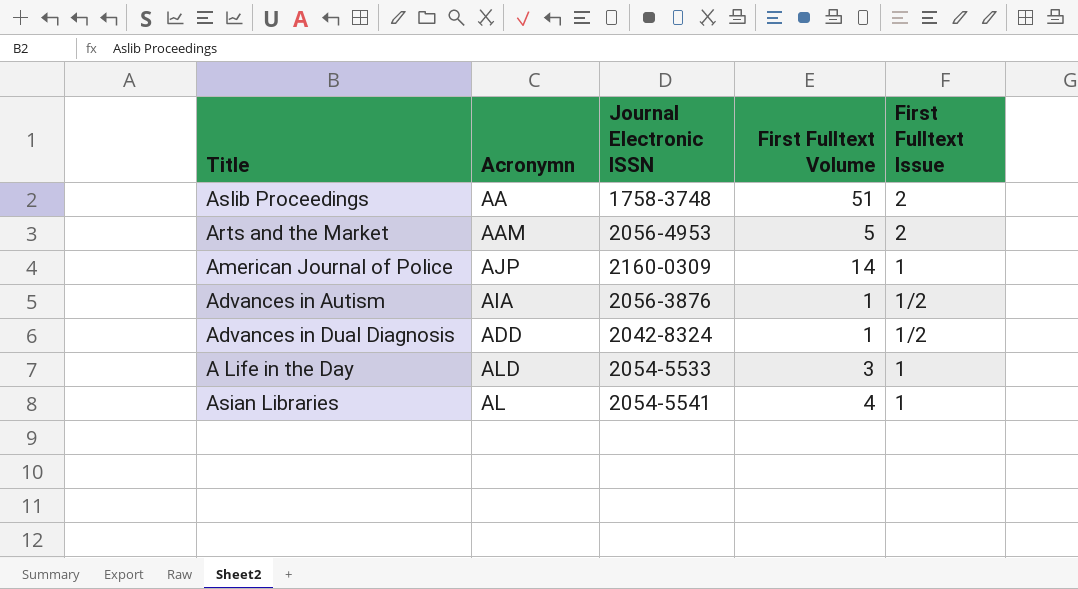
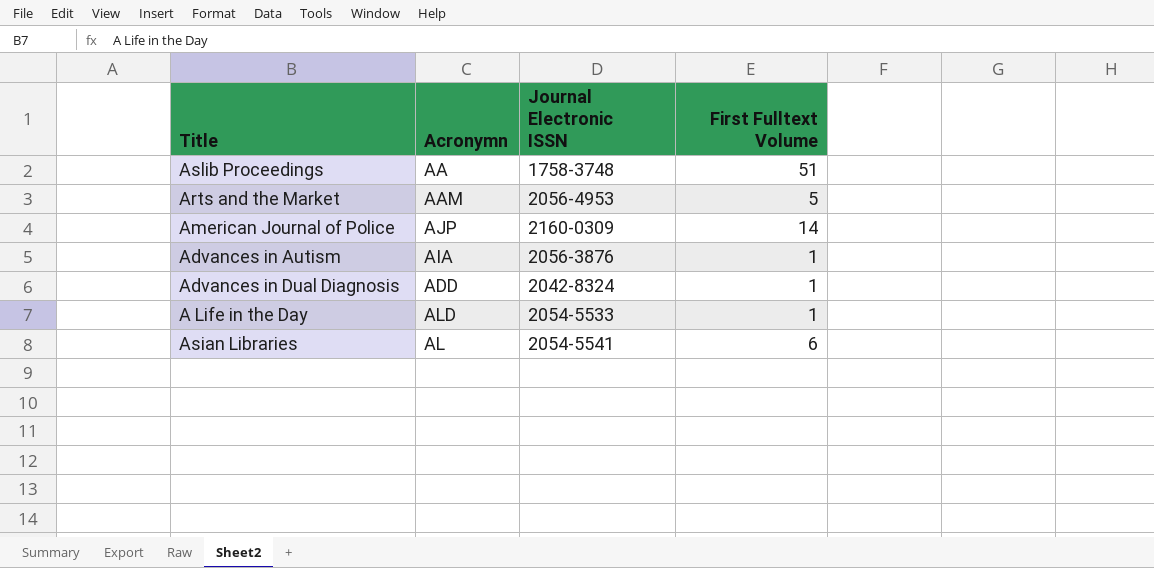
column First Fulltext Issue | position: 5 -> none
A Life in the Day | First Fulltext Volume: 3 -> 1
Asian Libraries | First Fulltext Volume: 4 -> 6

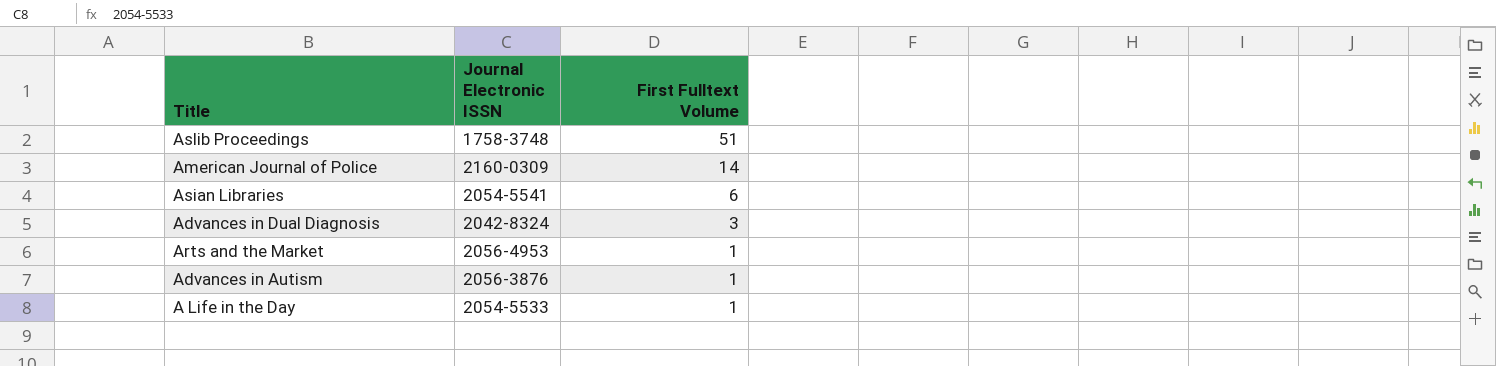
row order: none -> First Fulltext Volume descending
column Acronymn | position: 2 -> none
Advances in Dual Diagnosis | First Fulltext Volume: 1 -> 3
Arts and the Market | First Fulltext Volume: 5 -> 1

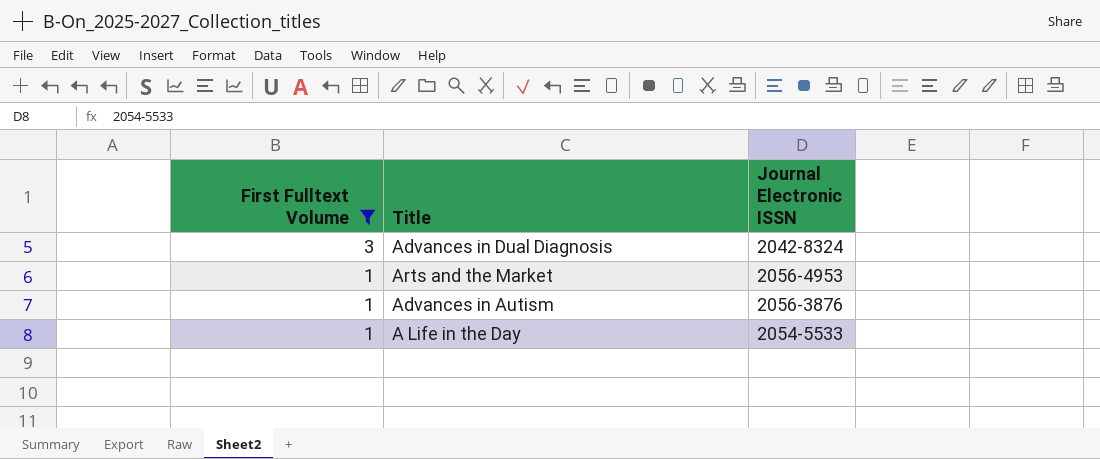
filter: none -> First Fulltext Volume <= 3
column First Fulltext Volume | position: 3 -> 1

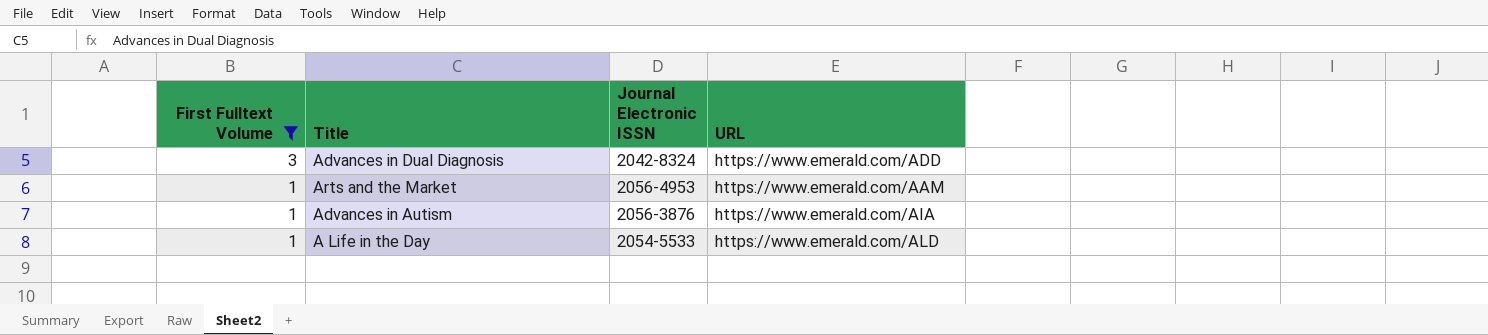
column URL | position: none -> 4

